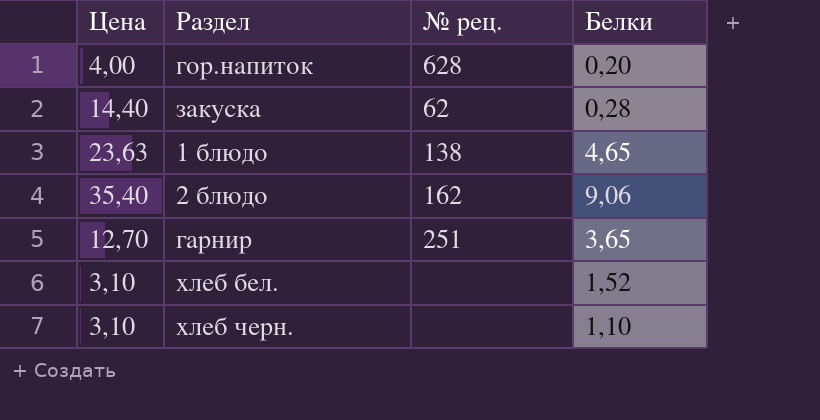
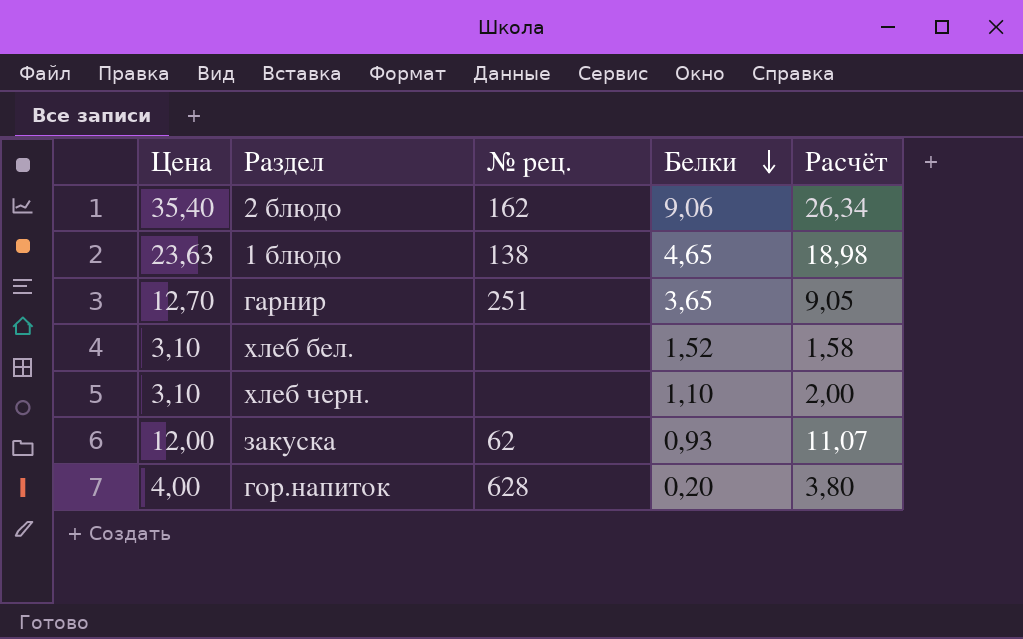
row order: none -> Белки descending
column Расчёт | formula: none -> [Цена] - [Белки]
закуска | Цена: 14,40 -> 12,00
закуска | Белки: 0,28 -> 0,93

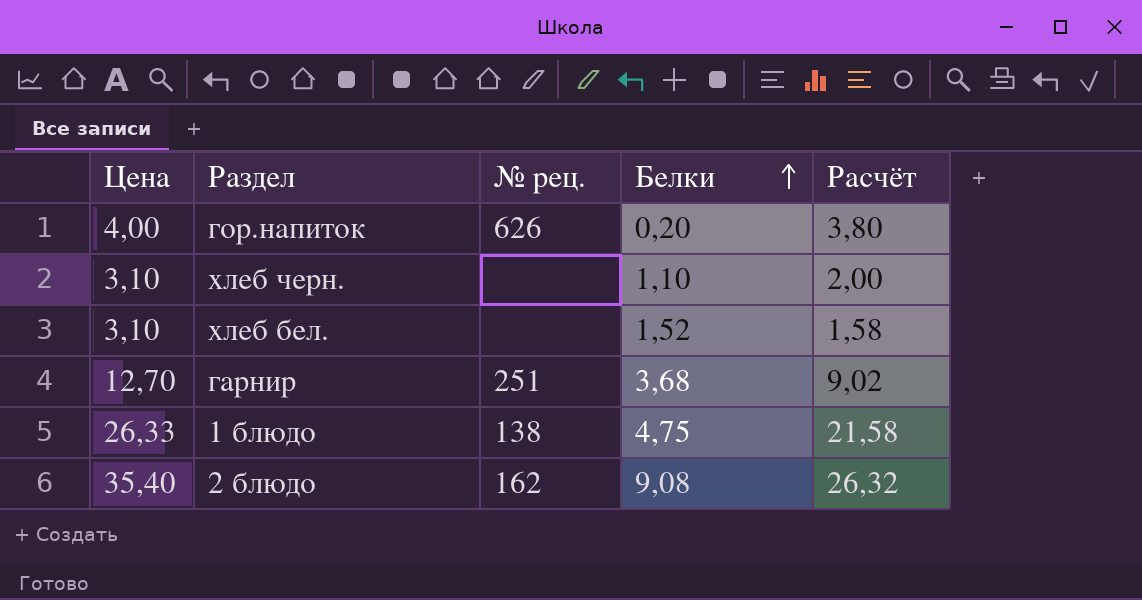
row order: Белки descending -> Белки ascending
row закуска: 12,00 | 62 | 0,93 | 11,07 -> none
гор.напиток | № рец.: 628 -> 626
гарнир | Белки: 3,65 -> 3,68
гарнир | Расчёт: 9,05 -> 9,02
1 блюдо | Цена: 23,63 -> 26,33
1 блюдо | Белки: 4,65 -> 4,75
1 блюдо | Расчёт: 18,98 -> 21,58
2 блюдо | Белки: 9,06 -> 9,08
2 блюдо | Расчёт: 26,34 -> 26,32

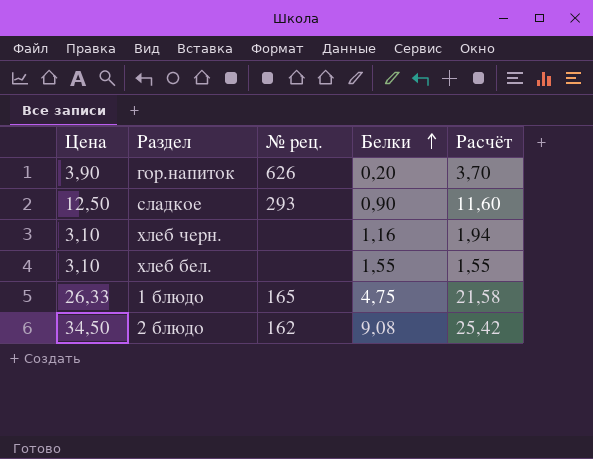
row гарнир: 12,70 | 251 | 3,68 | 9,02 -> none
гор.напиток | Цена: 4,00 -> 3,90
гор.напиток | Расчёт: 3,80 -> 3,70
row сладкое: none -> 12,50 | 293 | 0,90 | 11,60
хлеб черн. | Белки: 1,10 -> 1,16
хлеб черн. | Расчёт: 2,00 -> 1,94
хлеб бел. | Белки: 1,52 -> 1,55
хлеб бел. | Расчёт: 1,58 -> 1,55
1 блюдо | № рец.: 138 -> 165
2 блюдо | Цена: 35,40 -> 34,50
2 блюдо | Расчёт: 26,32 -> 25,42

